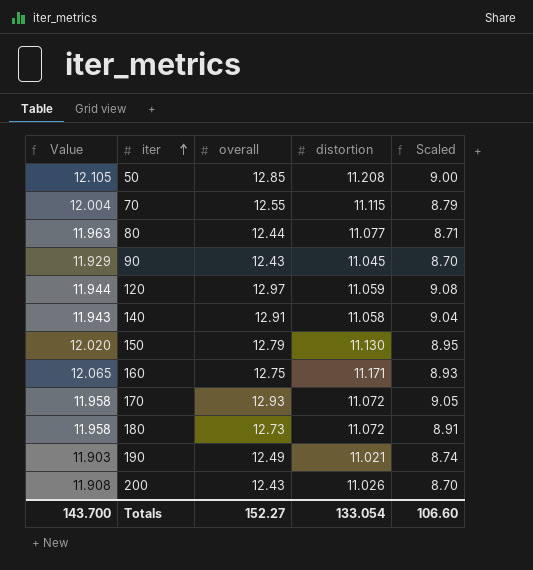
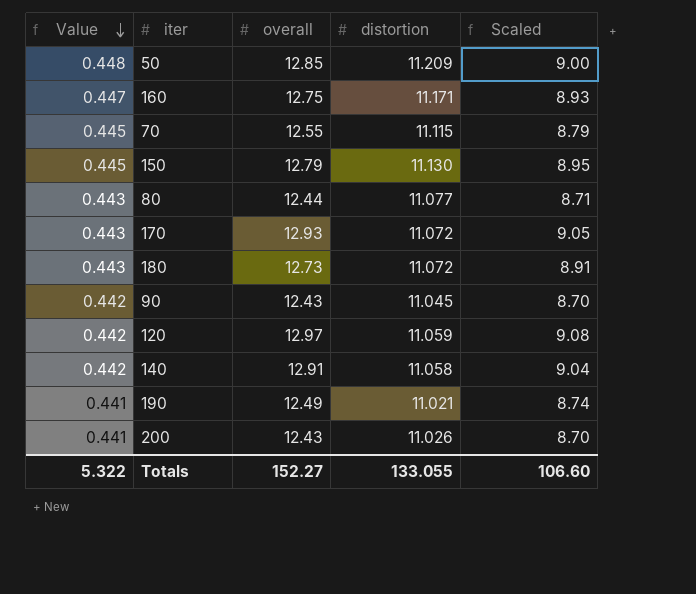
row order: iter ascending -> Value descending
column Value | formula: [distortion] * 1.08 -> [distortion] * 0.04
50 | distortion: 11.208 -> 11.209
Totals | Value: 143.700 -> 5.322
Totals | distortion: 133.054 -> 133.055

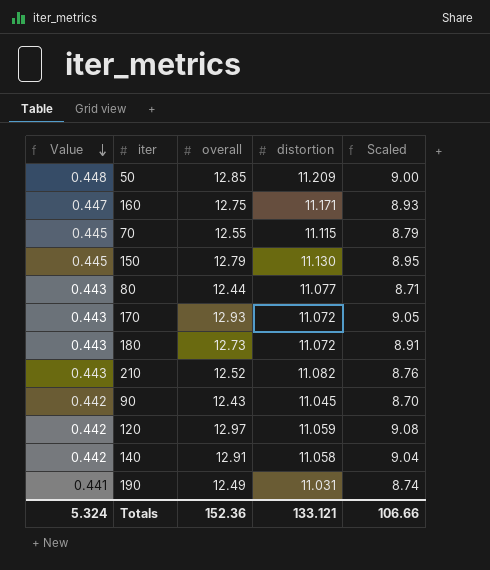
row 200: 0.441 | 12.43 | 11.026 | 8.70 -> none
row 210: none -> 0.443 | 12.52 | 11.082 | 8.76
190 | distortion: 11.021 -> 11.031
Totals | Value: 5.322 -> 5.324
Totals | overall: 152.27 -> 152.36
Totals | distortion: 133.055 -> 133.121
Totals | Scaled: 106.60 -> 106.66

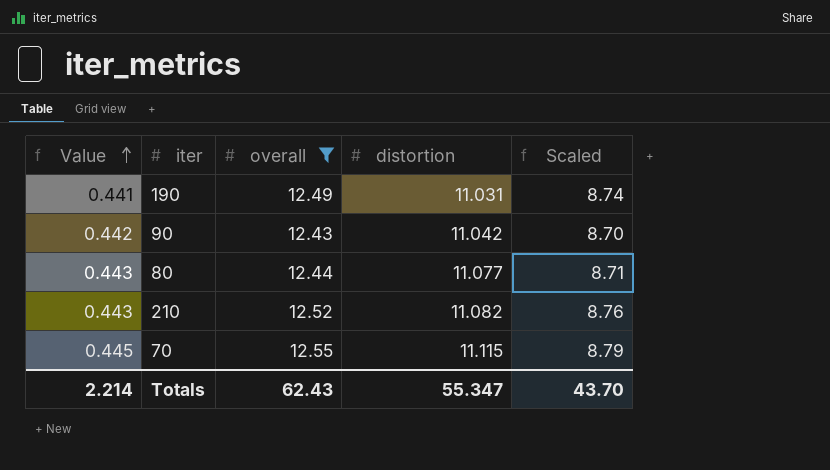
filter: none -> overall <= 12.55
row order: Value descending -> Value ascending
90 | distortion: 11.045 -> 11.042
Totals | Value: 5.324 -> 2.214
Totals | overall: 152.36 -> 62.43
Totals | distortion: 133.121 -> 55.347
Totals | Scaled: 106.66 -> 43.70

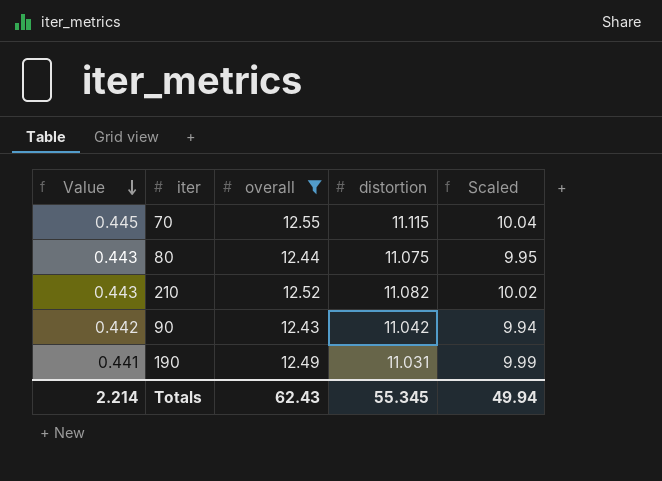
row order: Value ascending -> Value descending
column Scaled | formula: [overall] * 0.7 -> [overall] * 0.8
80 | distortion: 11.077 -> 11.075
Totals | distortion: 55.347 -> 55.345
Totals | Scaled: 43.70 -> 49.94

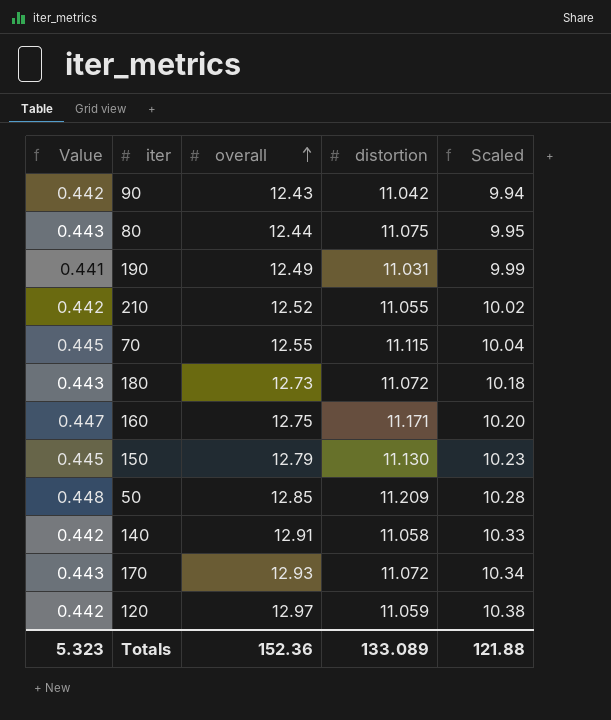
filter: overall <= 12.55 -> none
row order: Value descending -> overall ascending
210 | Value: 0.443 -> 0.442
210 | distortion: 11.082 -> 11.055
Totals | Value: 2.214 -> 5.323
Totals | overall: 62.43 -> 152.36
Totals | distortion: 55.345 -> 133.089
Totals | Scaled: 49.94 -> 121.88

